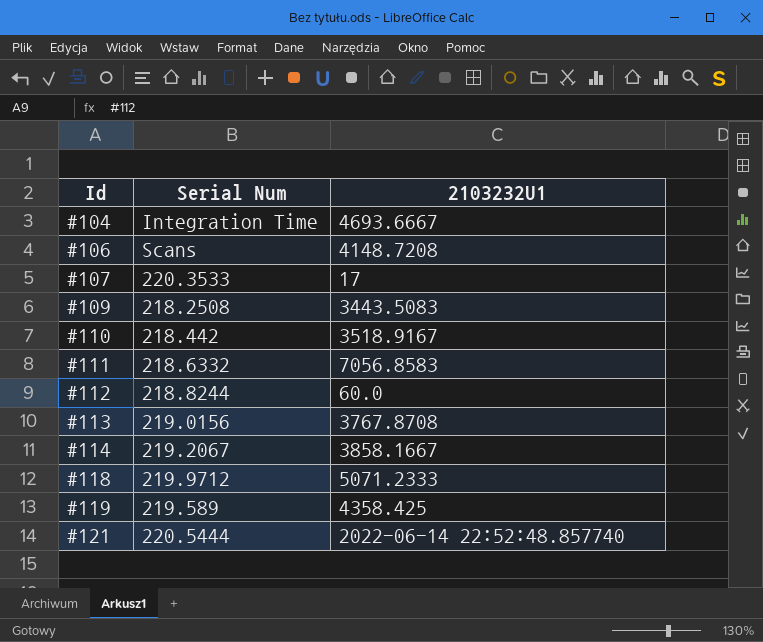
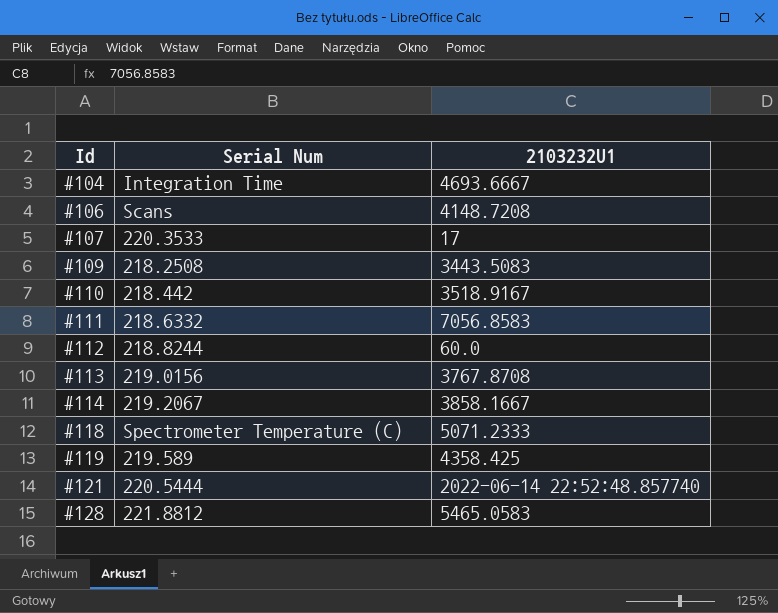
#118 | Serial Num: 219.9712 -> Spectrometer Temperature (C)
row #128: none -> 221.8812 | 5465.0583

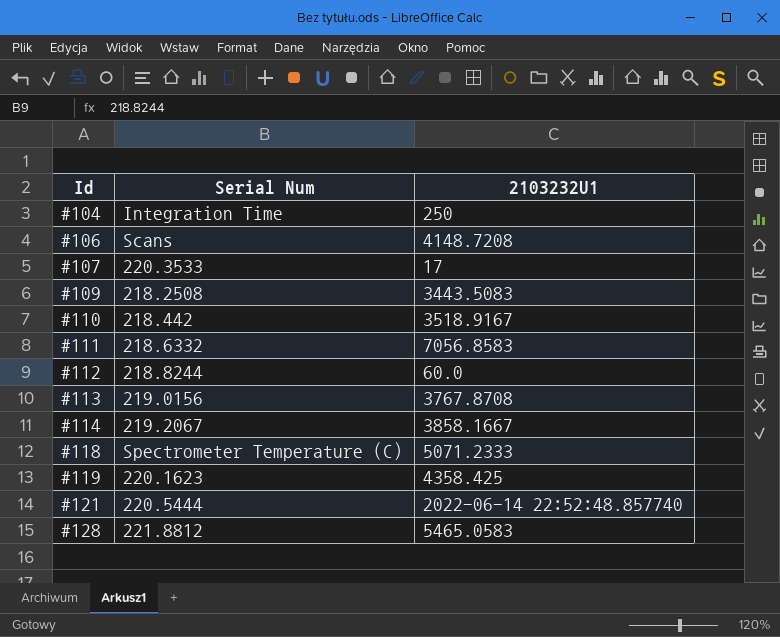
#104 | 2103232U1: 4693.6667 -> 250
#119 | Serial Num: 219.589 -> 220.1623

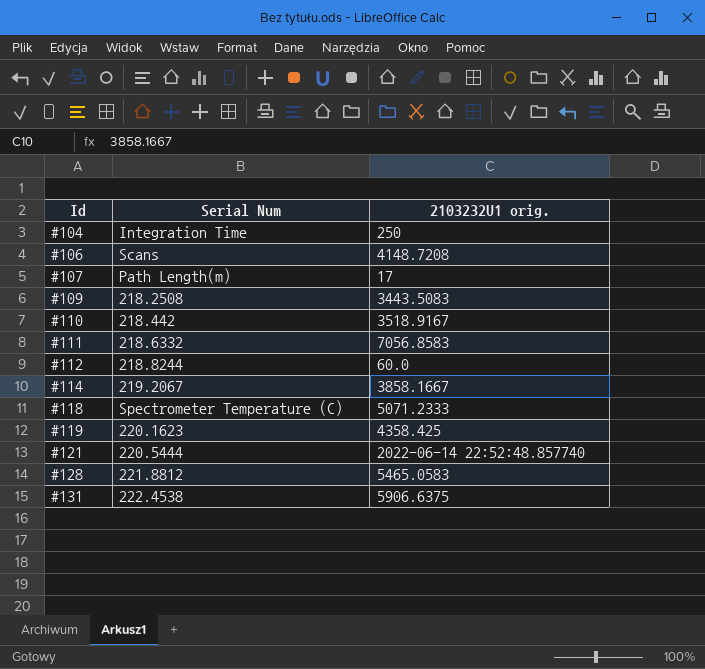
column name: 2103232U1 -> 2103232U1 orig.
row #113: 219.0156 | 3767.8708 -> none
#107 | Serial Num: 220.3533 -> Path Length(m)
row #131: none -> 222.4538 | 5906.6375

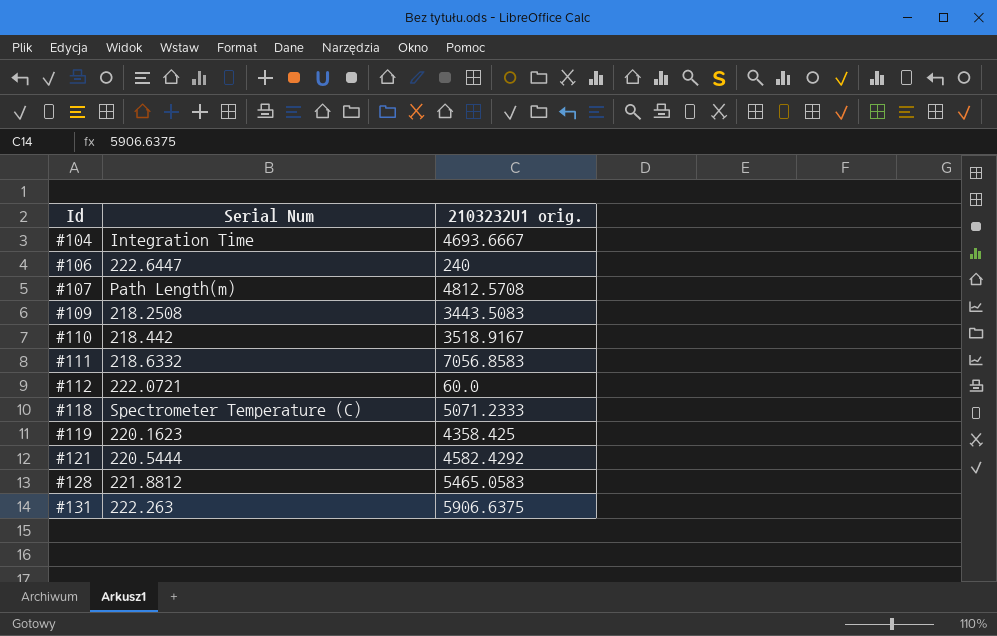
row #114: 219.2067 | 3858.1667 -> none
#104 | 2103232U1 orig.: 250 -> 4693.6667
#106 | Serial Num: Scans -> 222.6447
#106 | 2103232U1 orig.: 4148.7208 -> 240
#107 | 2103232U1 orig.: 17 -> 4812.5708
#112 | Serial Num: 218.8244 -> 222.0721
#121 | 2103232U1 orig.: 2022-06-14 22:52:48.857740 -> 4582.4292
#131 | Serial Num: 222.4538 -> 222.263

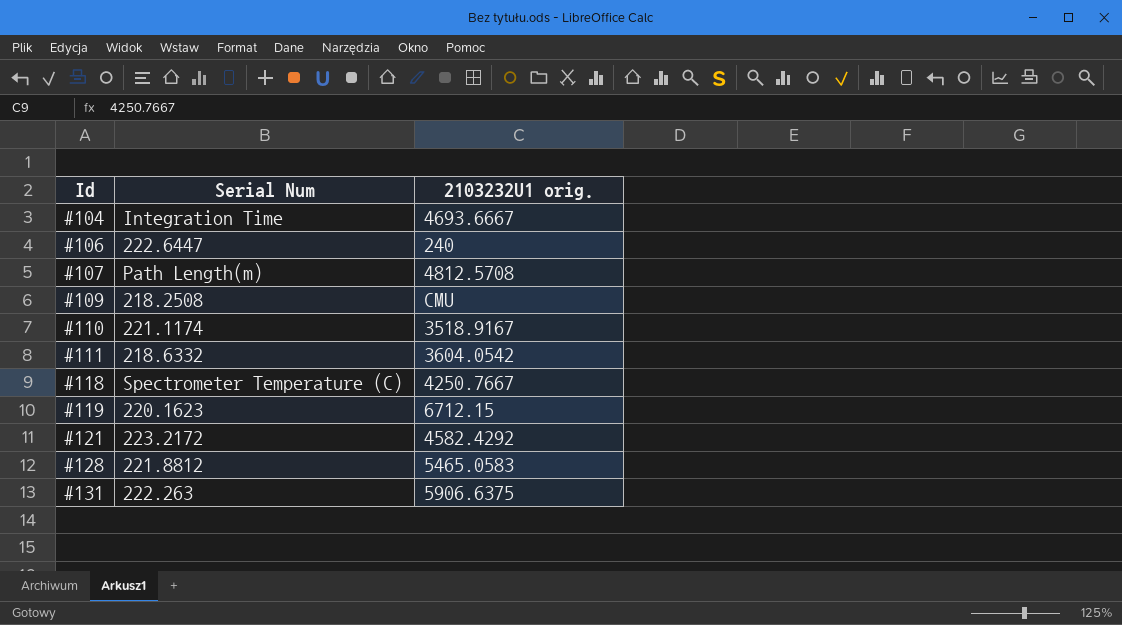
row #112: 222.0721 | 60.0 -> none
#109 | 2103232U1 orig.: 3443.5083 -> CMU
#110 | Serial Num: 218.442 -> 221.1174
#111 | 2103232U1 orig.: 7056.8583 -> 3604.0542
#118 | 2103232U1 orig.: 5071.2333 -> 4250.7667
#119 | 2103232U1 orig.: 4358.425 -> 6712.15
#121 | Serial Num: 220.5444 -> 223.2172

